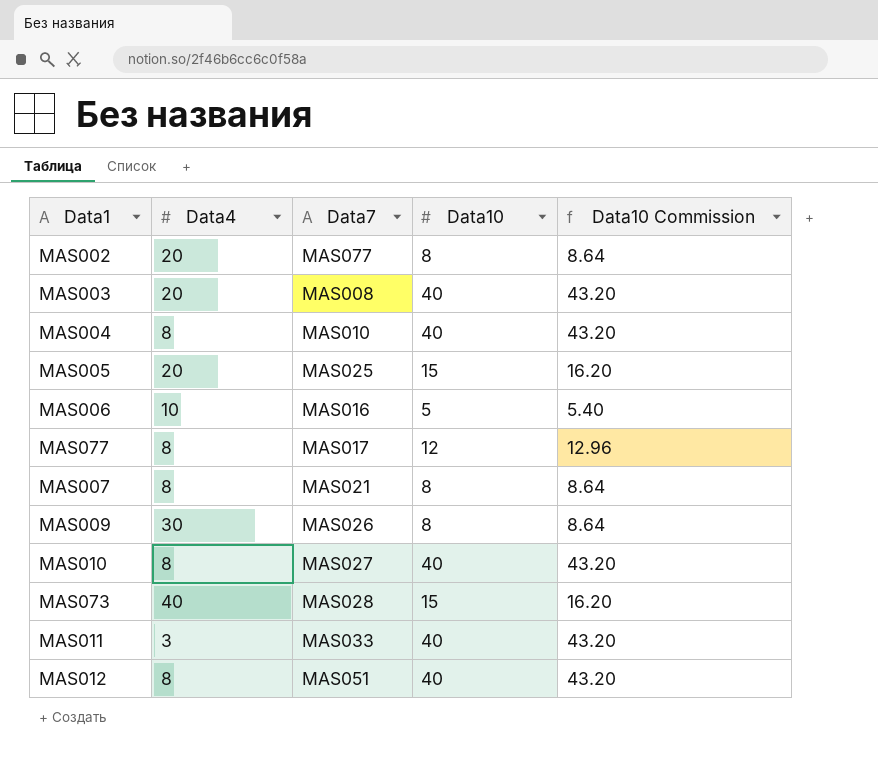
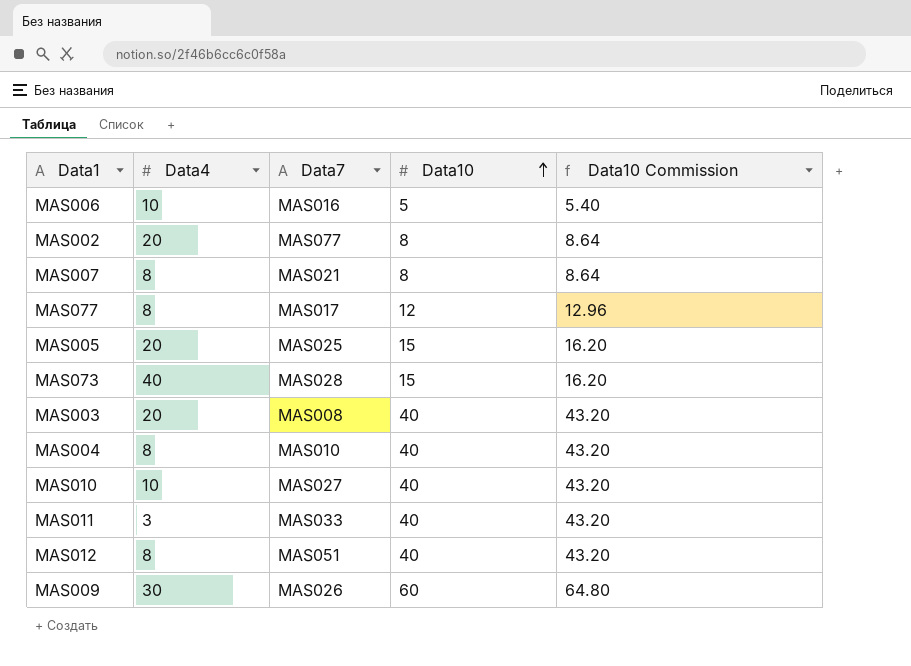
row order: none -> Data10 ascending
MAS010 | Data4: 8 -> 10
MAS009 | Data10: 8 -> 60
MAS009 | Data10 Commission: 8.64 -> 64.80

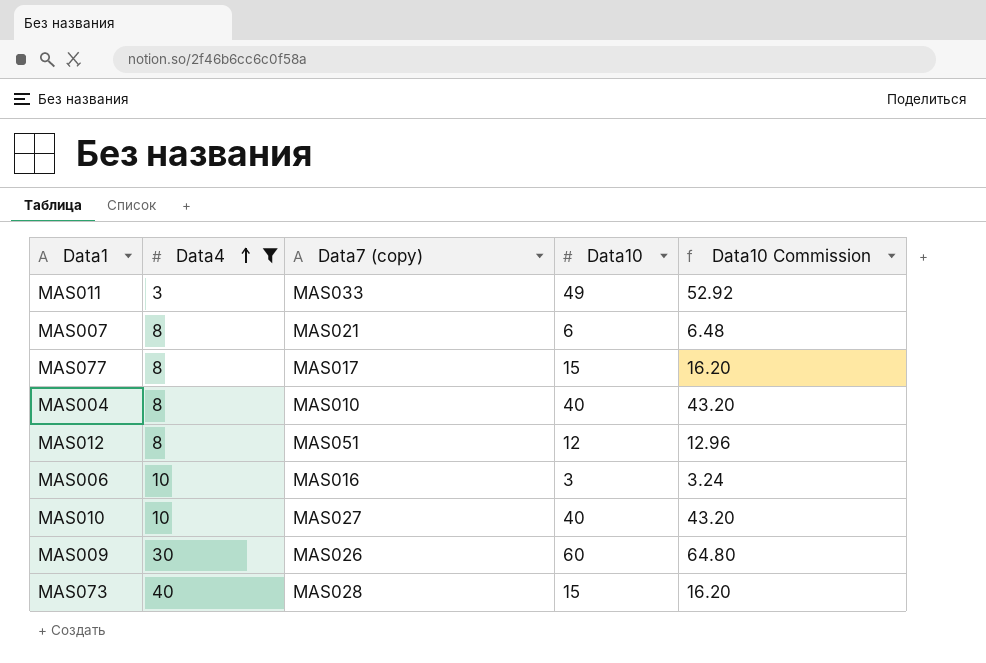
filter: none -> Data4 != 20
row order: Data10 ascending -> Data4 ascending
column name: Data7 -> Data7 (copy)
MAS011 | Data10: 40 -> 49
MAS011 | Data10 Commission: 43.20 -> 52.92
MAS007 | Data10: 8 -> 6
MAS007 | Data10 Commission: 8.64 -> 6.48
MAS077 | Data10: 12 -> 15
MAS077 | Data10 Commission: 12.96 -> 16.20
MAS012 | Data10: 40 -> 12
MAS012 | Data10 Commission: 43.20 -> 12.96
MAS006 | Data10: 5 -> 3
MAS006 | Data10 Commission: 5.40 -> 3.24

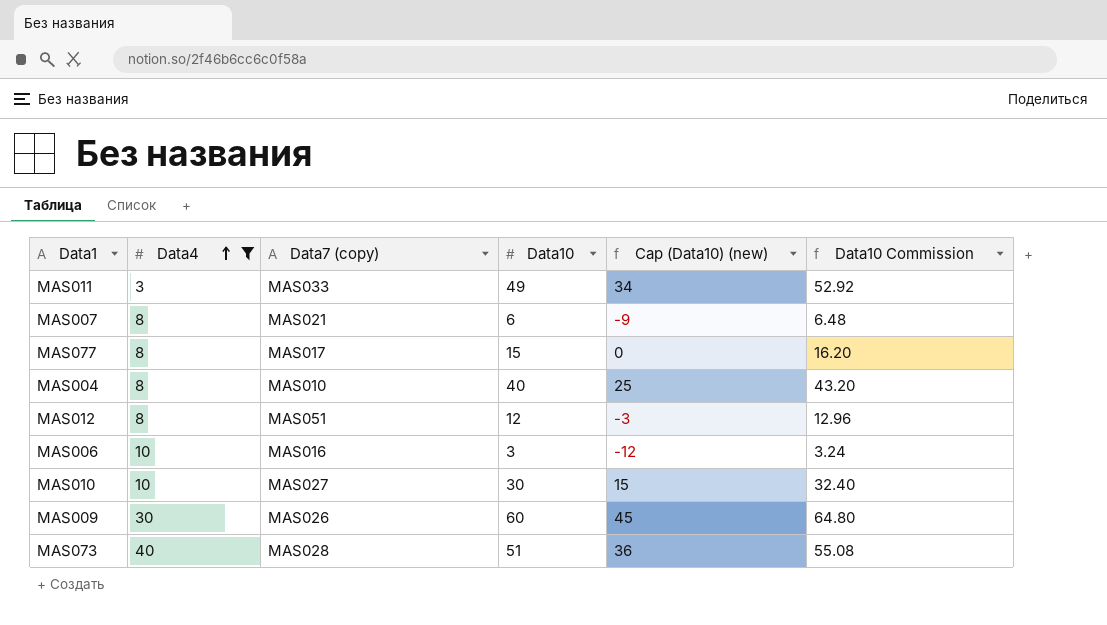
column Cap (Data10) (new) | formula: none -> [Data10] - 15
MAS010 | Data10: 40 -> 30
MAS010 | Data10 Commission: 43.20 -> 32.40
MAS073 | Data10: 15 -> 51
MAS073 | Data10 Commission: 16.20 -> 55.08

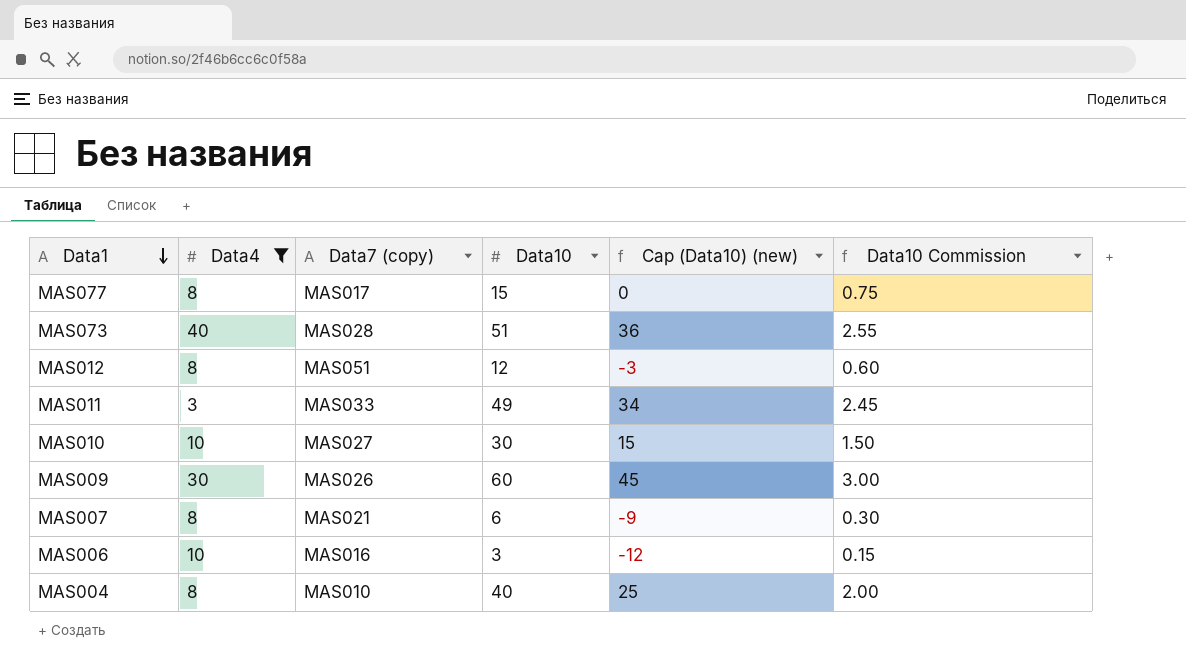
row order: Data4 ascending -> Data1 descending
column Data10 Commission | formula: [Data10] * 1.08 -> [Data10] * 0.05

